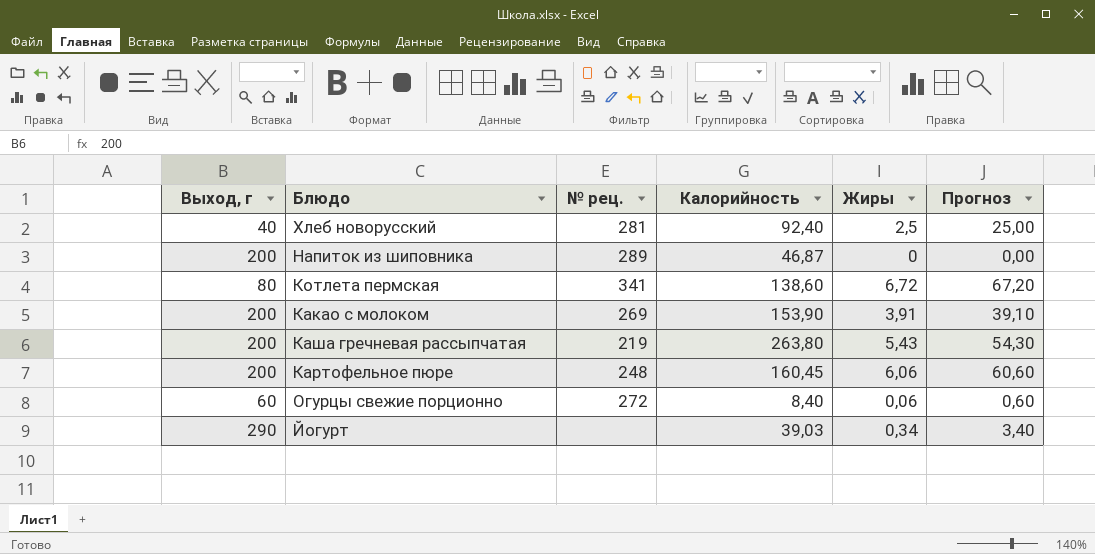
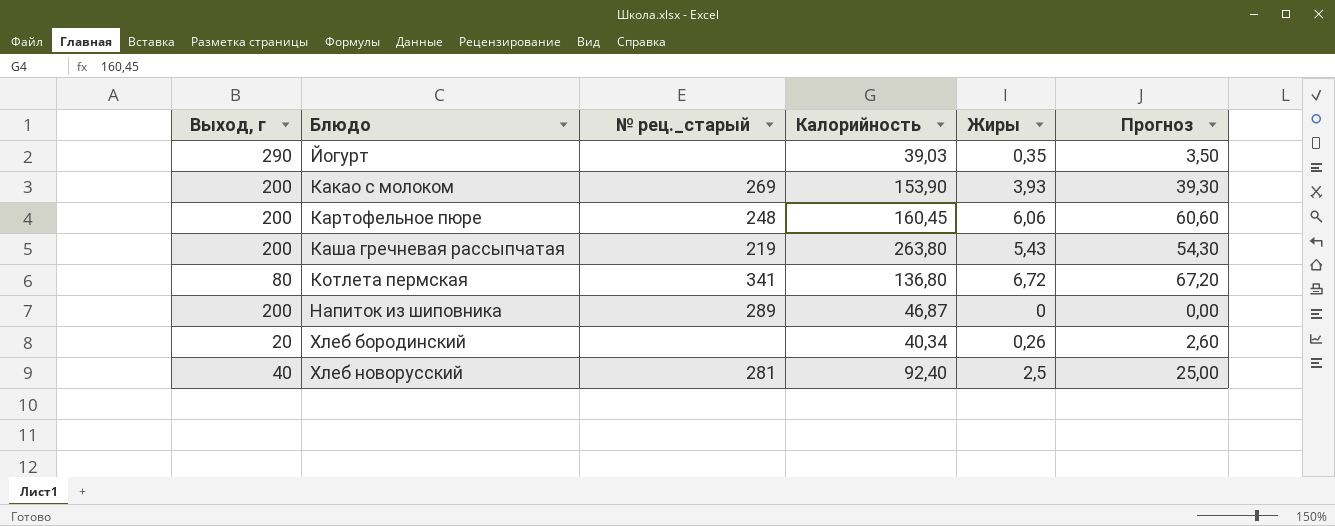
row order: none -> Блюдо ascending
column name: № рец. -> № рец._старый
row Огурцы свежие порционно: 60 | 272 | 8,40 | 0,06 | 0,60 -> none
Йогурт | Жиры: 0,34 -> 0,35
Йогурт | Прогноз: 3,40 -> 3,50
Какао с молоком | Жиры: 3,91 -> 3,93
Какао с молоком | Прогноз: 39,10 -> 39,30
Котлета пермская | Калорийность: 138,60 -> 136,80
row Хлеб бородинский: none -> 20 | none | 40,34 | 0,26 | 2,60

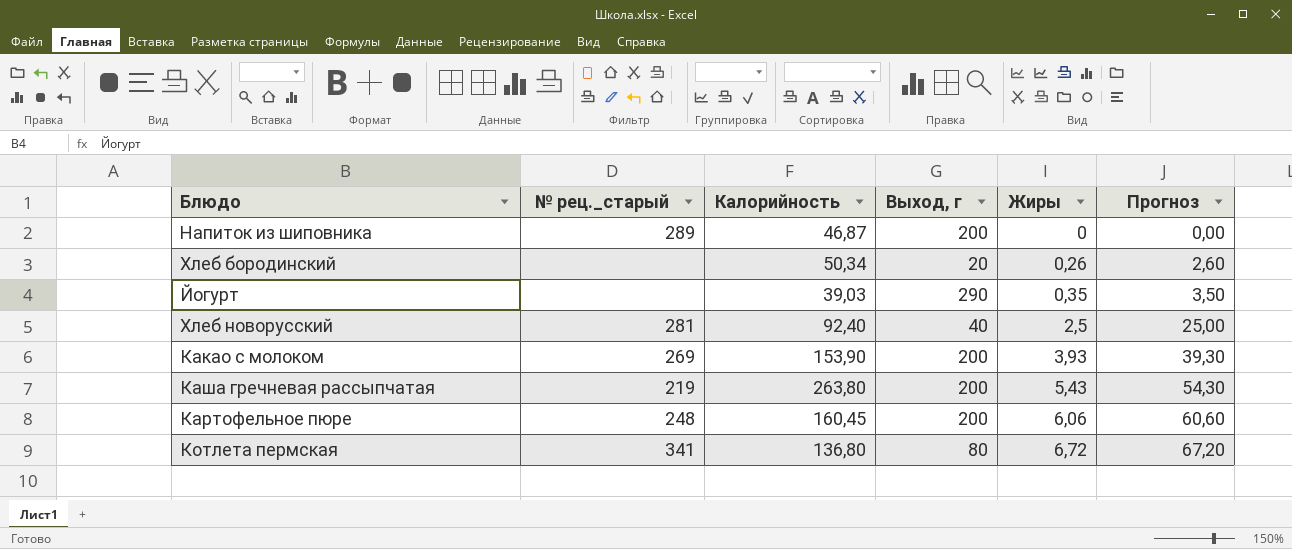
row order: Блюдо ascending -> Жиры ascending
column Выход, г | position: 1 -> 4
Хлеб бородинский | Калорийность: 40,34 -> 50,34

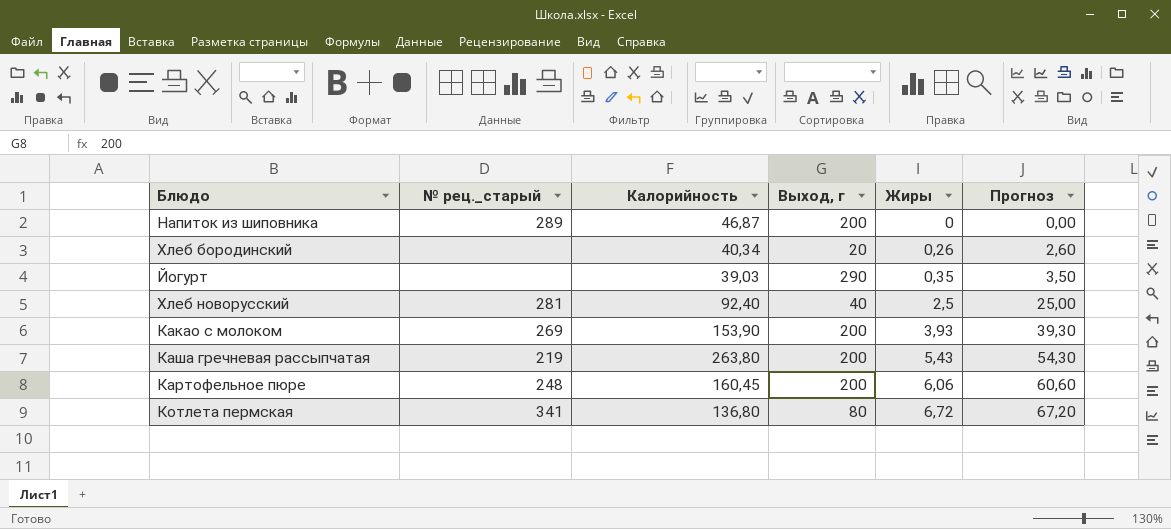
Хлеб бородинский | Калорийность: 50,34 -> 40,34

